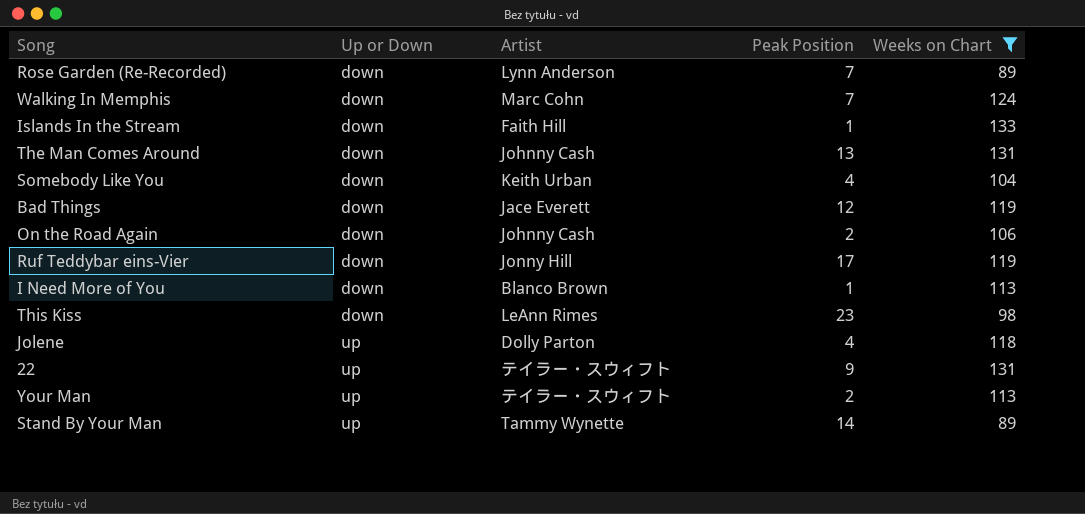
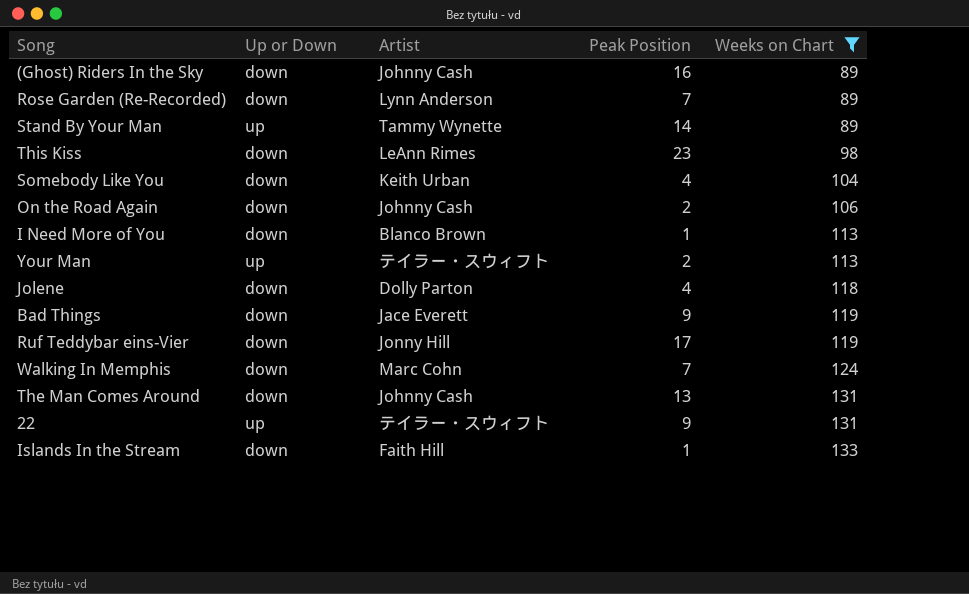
row order: Up or Down ascending -> Weeks on Chart ascending
row (Ghost) Riders In the Sky: none -> down | Johnny Cash | 16 | 89
Jolene | Up or Down: up -> down
Bad Things | Peak Position: 12 -> 9

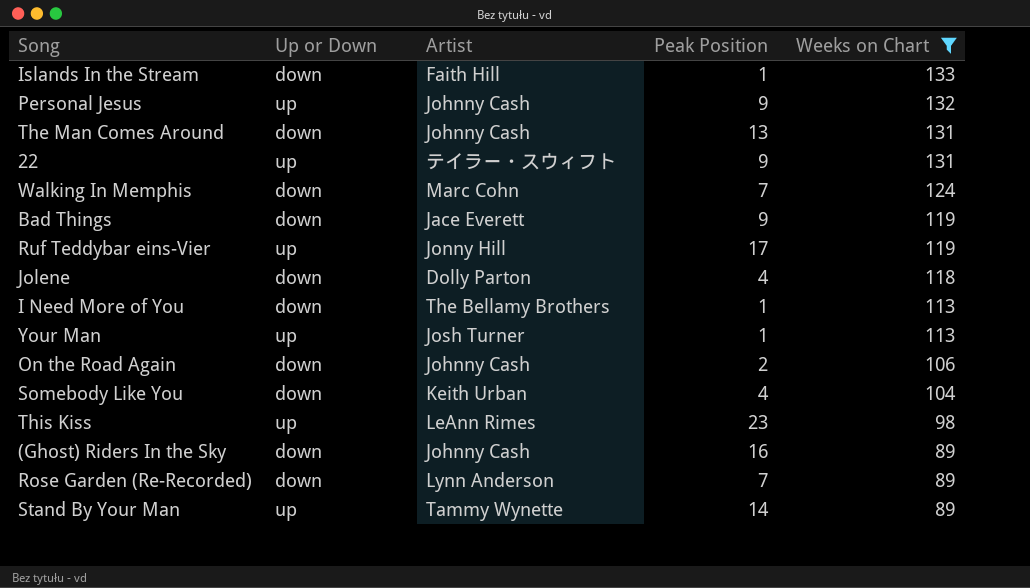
row order: Weeks on Chart ascending -> Weeks on Chart descending
row Personal Jesus: none -> up | Johnny Cash | 9 | 132
Ruf Teddybar eins-Vier | Up or Down: down -> up
I Need More of You | Artist: Blanco Brown -> The Bellamy Brothers
Your Man | Artist: テイラー・スウィフト -> Josh Turner
Your Man | Peak Position: 2 -> 1
This Kiss | Up or Down: down -> up

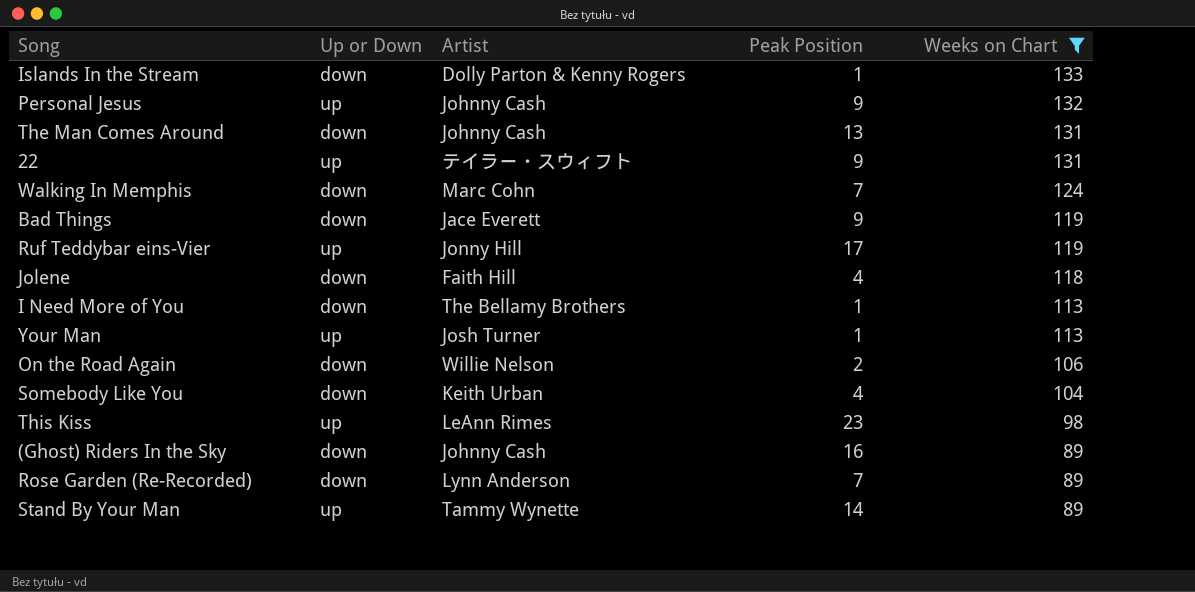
Islands In the Stream | Artist: Faith Hill -> Dolly Parton & Kenny Rogers
Jolene | Artist: Dolly Parton -> Faith Hill
On the Road Again | Artist: Johnny Cash -> Willie Nelson

